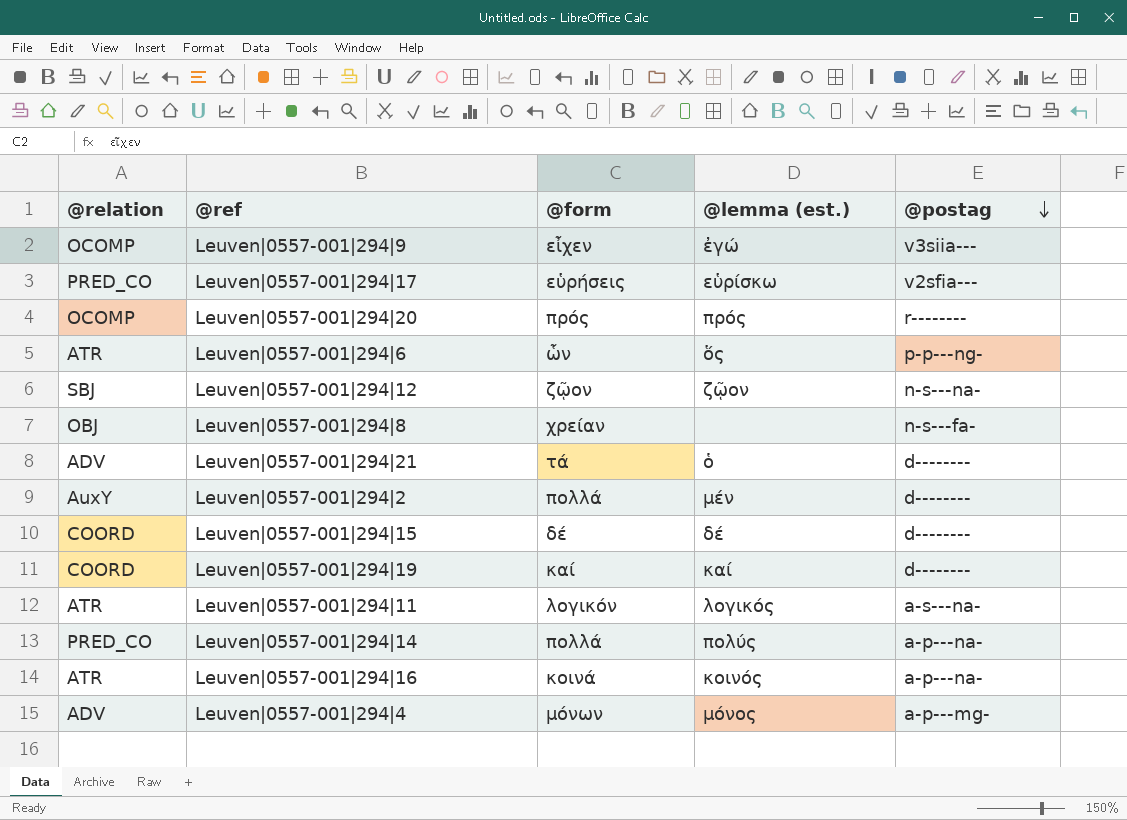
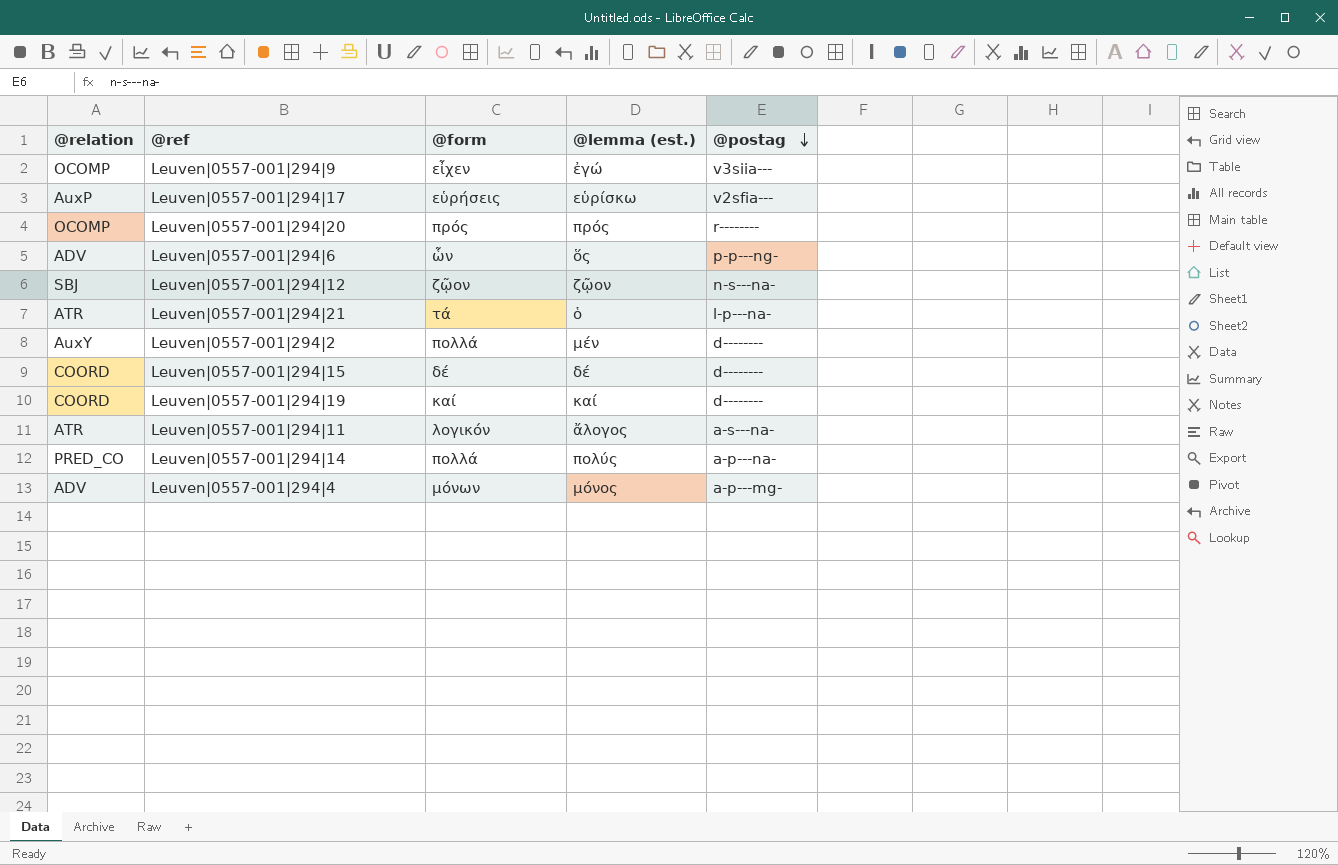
row Leuven|0557-001|294|8: OBJ | χρείαν | none | n-s---fa- -> none
row Leuven|0557-001|294|16: ATR | κοινά | κοινός | a-p---na- -> none
Leuven|0557-001|294|17 | @relation: PRED_CO -> AuxP
Leuven|0557-001|294|6 | @relation: ATR -> ADV
Leuven|0557-001|294|21 | @relation: ADV -> ATR
Leuven|0557-001|294|21 | @postag: d-------- -> l-p---na-
Leuven|0557-001|294|11 | @lemma (est.): λογικός -> ἄλογος

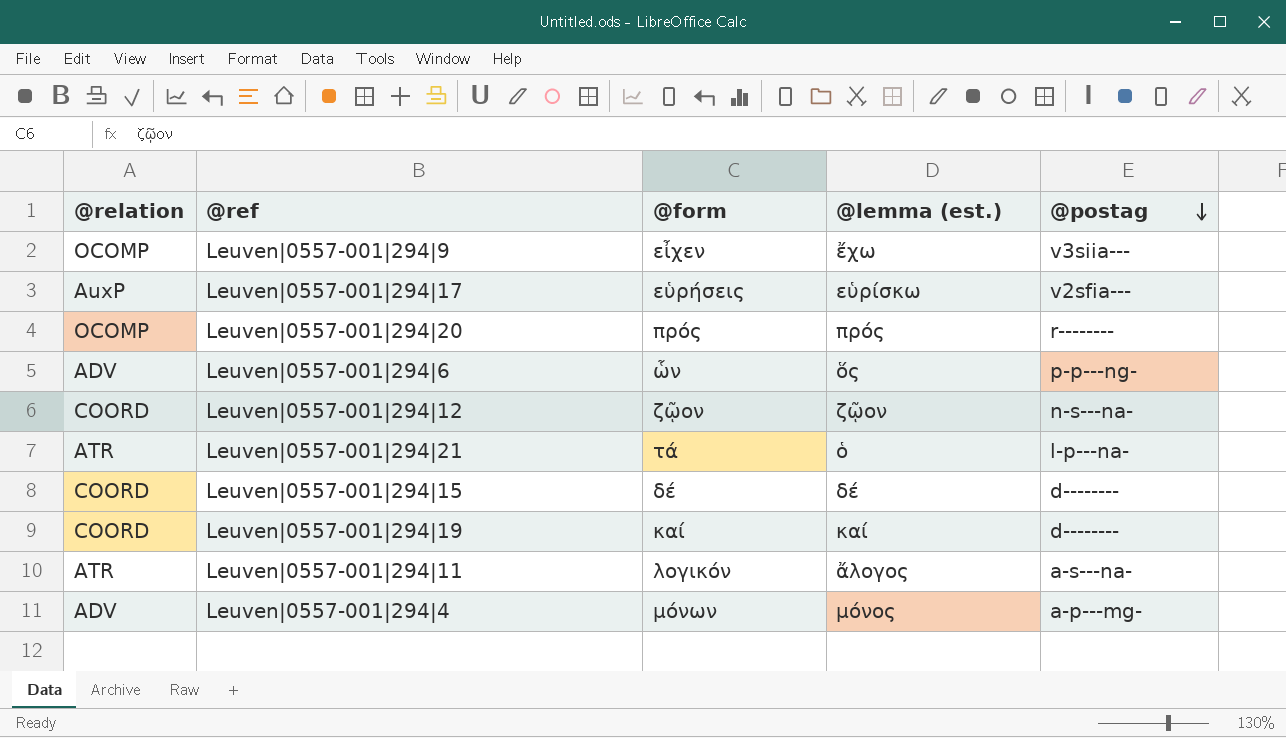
row Leuven|0557-001|294|2: AuxY | πολλά | μέν | d-------- -> none
row Leuven|0557-001|294|14: PRED_CO | πολλά | πολύς | a-p---na- -> none
Leuven|0557-001|294|9 | @lemma (est.): ἐγώ -> ἔχω
Leuven|0557-001|294|12 | @relation: SBJ -> COORD

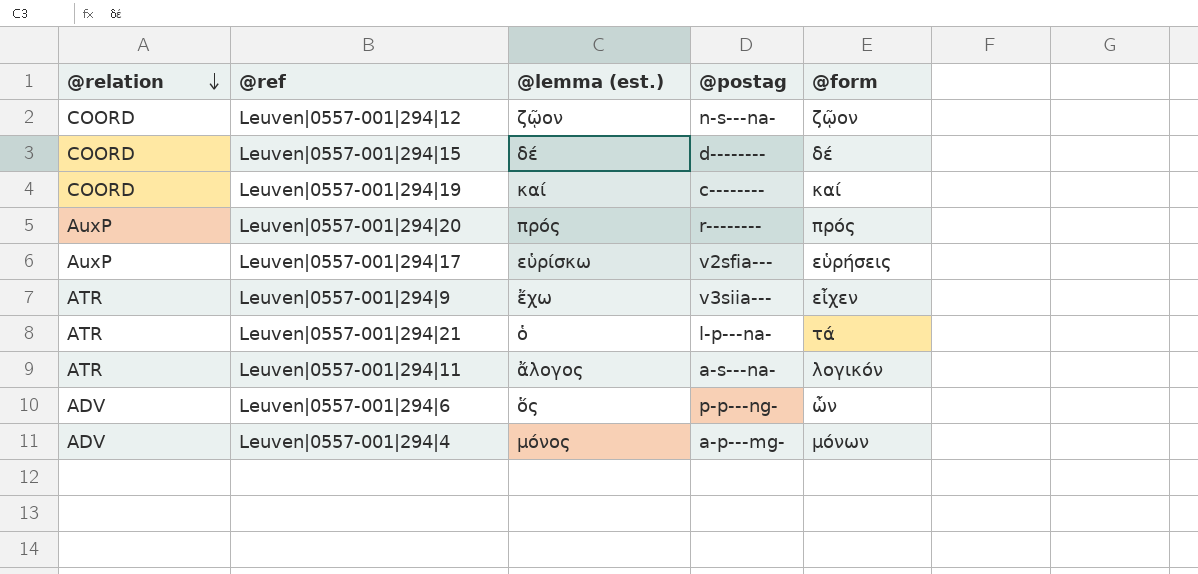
row order: @postag descending -> @relation descending
column @form | position: 3 -> 5
Leuven|0557-001|294|19 | @postag: d-------- -> c--------
Leuven|0557-001|294|20 | @relation: OCOMP -> AuxP
Leuven|0557-001|294|9 | @relation: OCOMP -> ATR

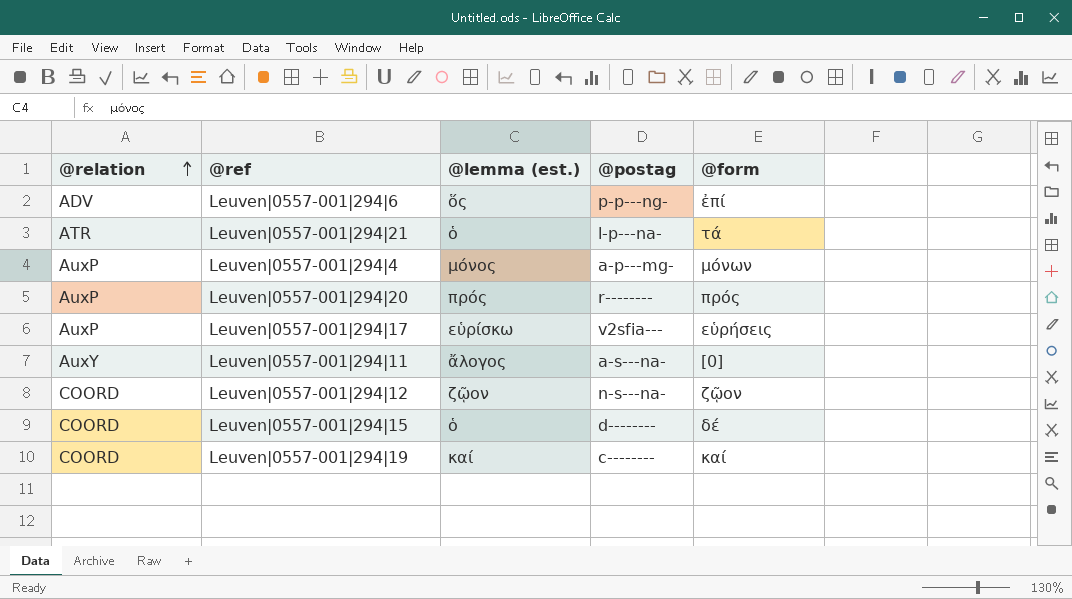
row order: @relation descending -> @relation ascending
row Leuven|0557-001|294|9: ATR | ἔχω | v3siia--- | εἶχεν -> none
Leuven|0557-001|294|6 | @form: ὧν -> ἐπί
Leuven|0557-001|294|4 | @relation: ADV -> AuxP
Leuven|0557-001|294|11 | @relation: ATR -> AuxY
Leuven|0557-001|294|11 | @form: λογικόν -> [0]
Leuven|0557-001|294|15 | @lemma (est.): δέ -> ὁ

